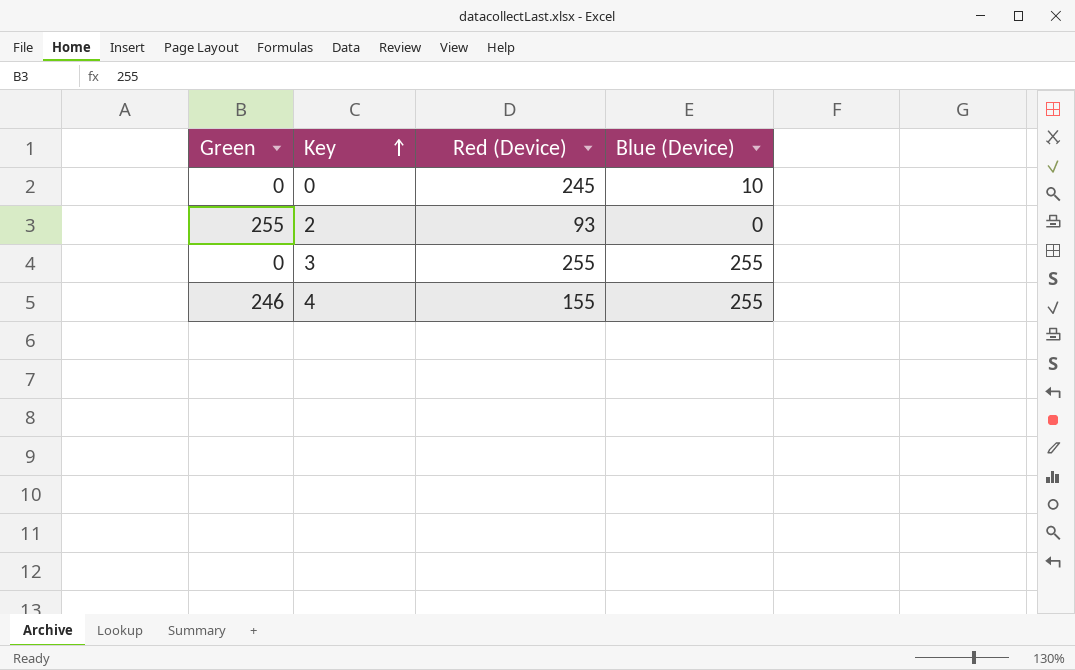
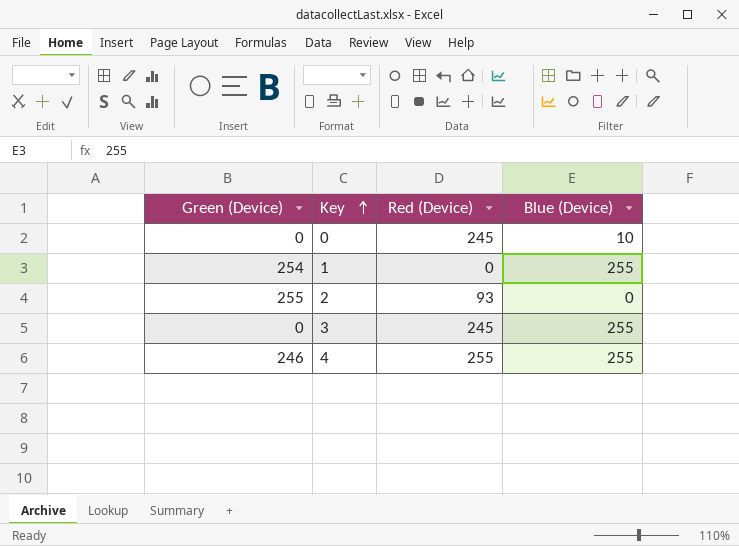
column name: Green -> Green (Device)
row 1: none -> 254 | 0 | 255
3 | Red (Device): 255 -> 245
4 | Red (Device): 155 -> 255

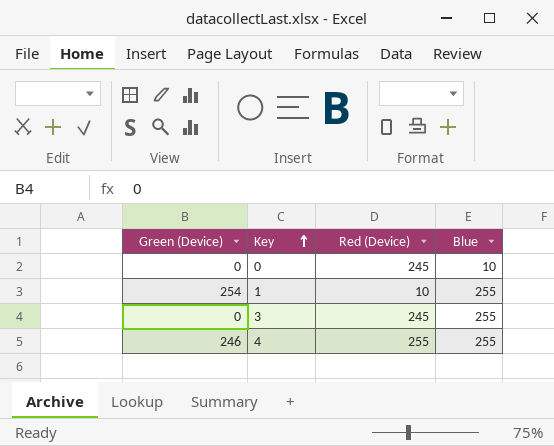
column name: Blue (Device) -> Blue
row 2: 255 | 93 | 0 -> none
1 | Red (Device): 0 -> 10

